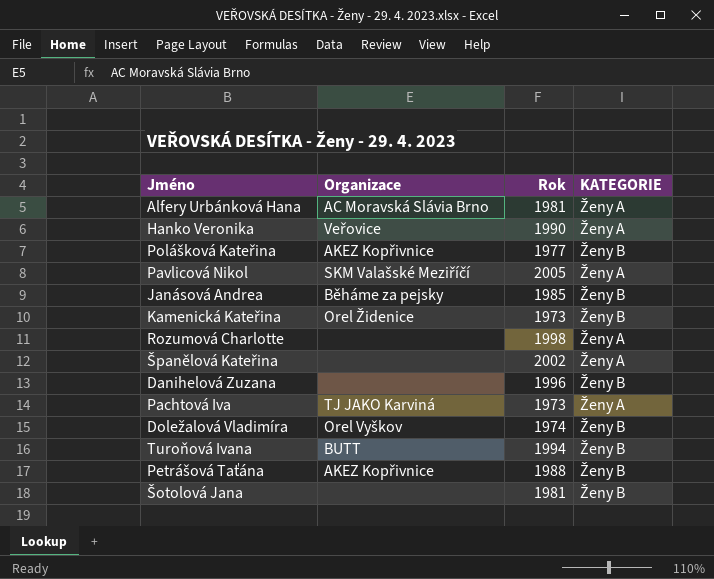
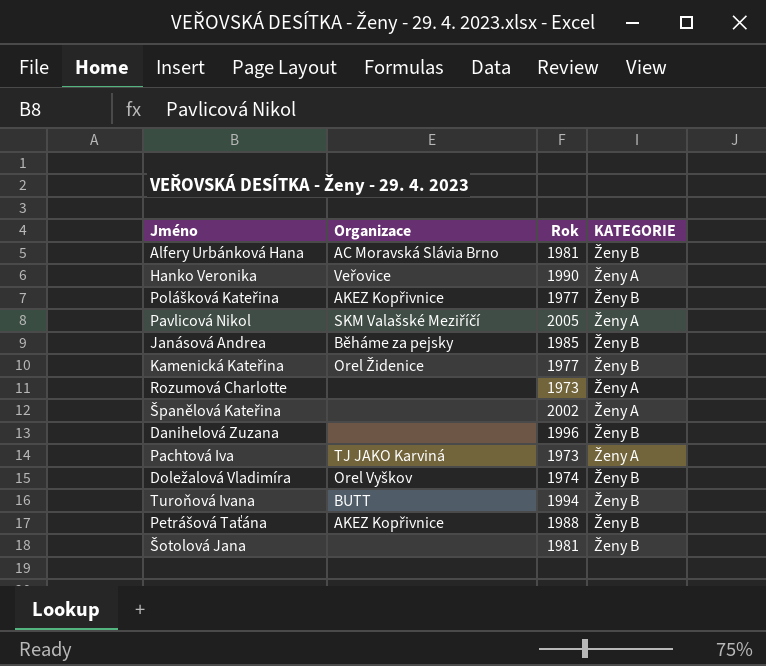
Alfery Urbánková Hana | KATEGORIE: Ženy A -> Ženy B
Kamenická Kateřina | Rok: 1973 -> 1977
Rozumová Charlotte | Rok: 1998 -> 1973

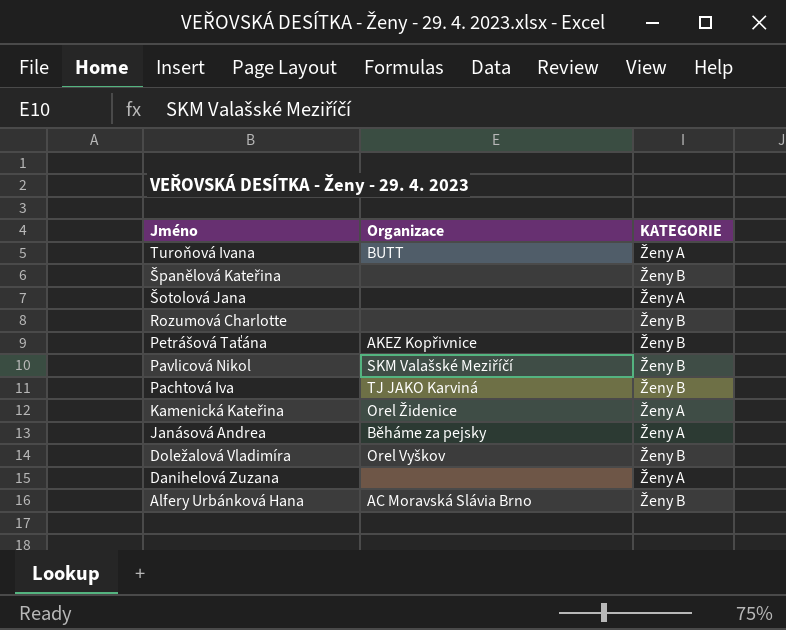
row order: none -> Jméno descending
column Rok | position: 3 -> none
row Hanko Veronika: Veřovice | 1990 | Ženy A -> none
row Polášková Kateřina: AKEZ Kopřivnice | 1977 | Ženy B -> none
Turoňová Ivana | KATEGORIE: Ženy B -> Ženy A
Španělová Kateřina | KATEGORIE: Ženy A -> Ženy B
Šotolová Jana | KATEGORIE: Ženy B -> Ženy A
Rozumová Charlotte | KATEGORIE: Ženy A -> Ženy B
Pavlicová Nikol | KATEGORIE: Ženy A -> Ženy B
Pachtová Iva | KATEGORIE: Ženy A -> Ženy B
Kamenická Kateřina | KATEGORIE: Ženy B -> Ženy A
Janásová Andrea | KATEGORIE: Ženy B -> Ženy A
Danihelová Zuzana | KATEGORIE: Ženy B -> Ženy A

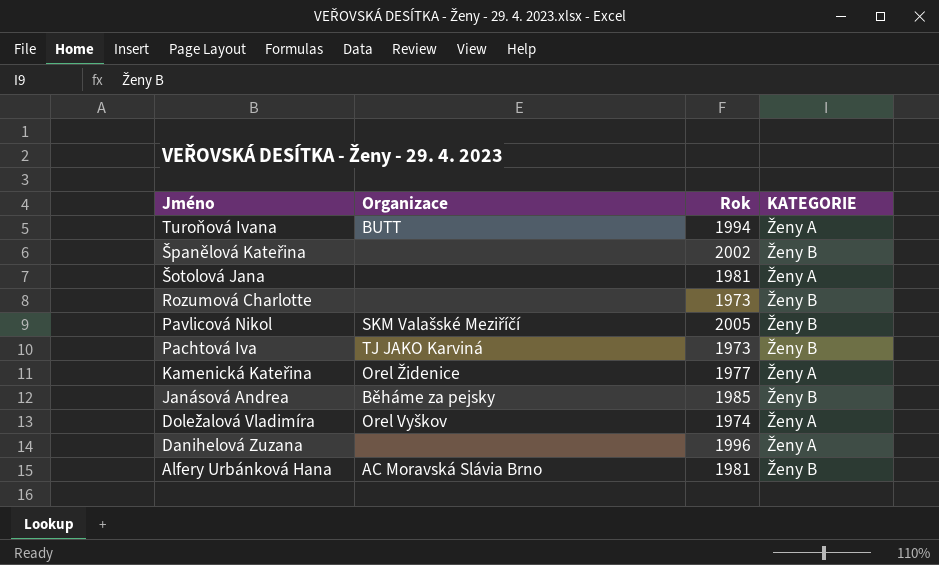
column Rok | position: none -> 3
row Petrášová Taťána: AKEZ Kopřivnice | Ženy B -> none
Janásová Andrea | KATEGORIE: Ženy A -> Ženy B
Doležalová Vladimíra | KATEGORIE: Ženy B -> Ženy A

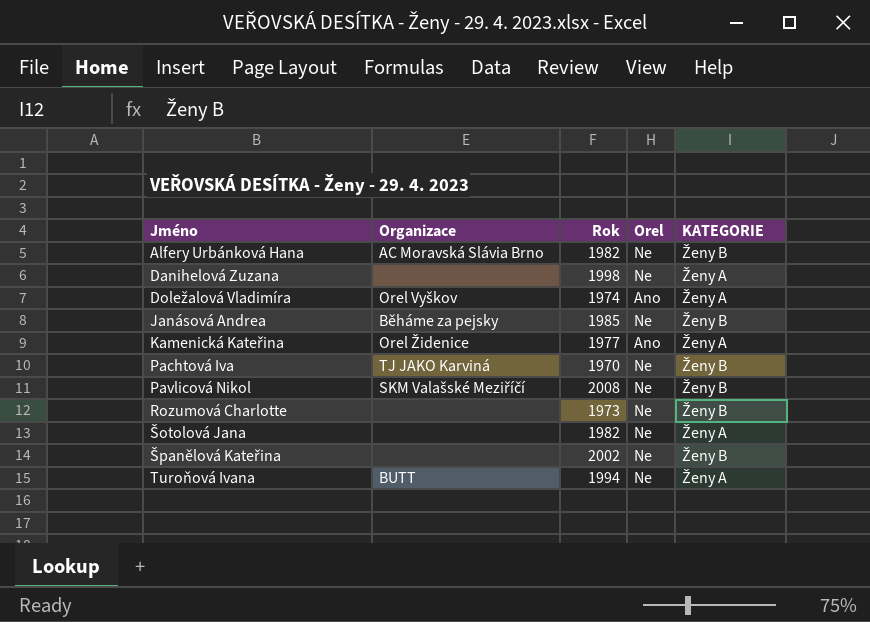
row order: Jméno descending -> Jméno ascending
column Orel | position: none -> 4
Alfery Urbánková Hana | Rok: 1981 -> 1982
Danihelová Zuzana | Rok: 1996 -> 1998
Pachtová Iva | Rok: 1973 -> 1970
Pavlicová Nikol | Rok: 2005 -> 2008
Šotolová Jana | Rok: 1981 -> 1982

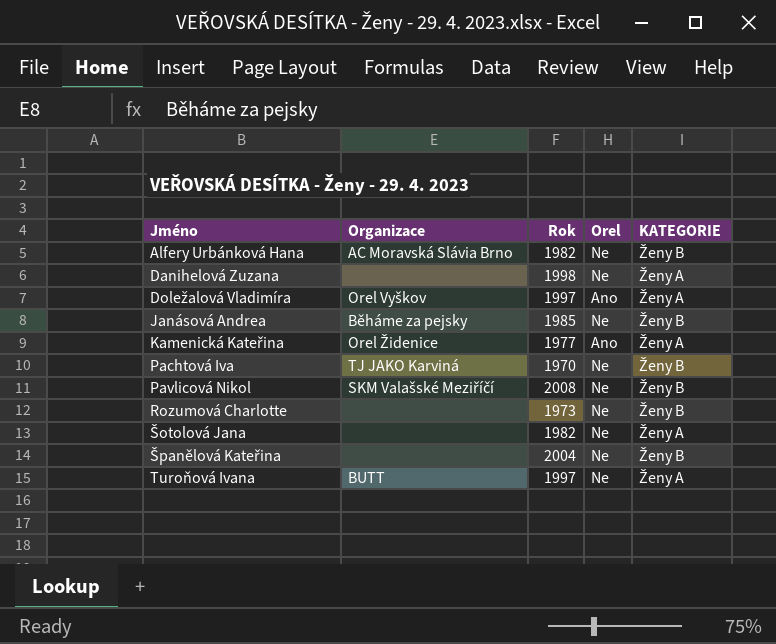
Doležalová Vladimíra | Rok: 1974 -> 1997
Španělová Kateřina | Rok: 2002 -> 2004
Turoňová Ivana | Rok: 1994 -> 1997

